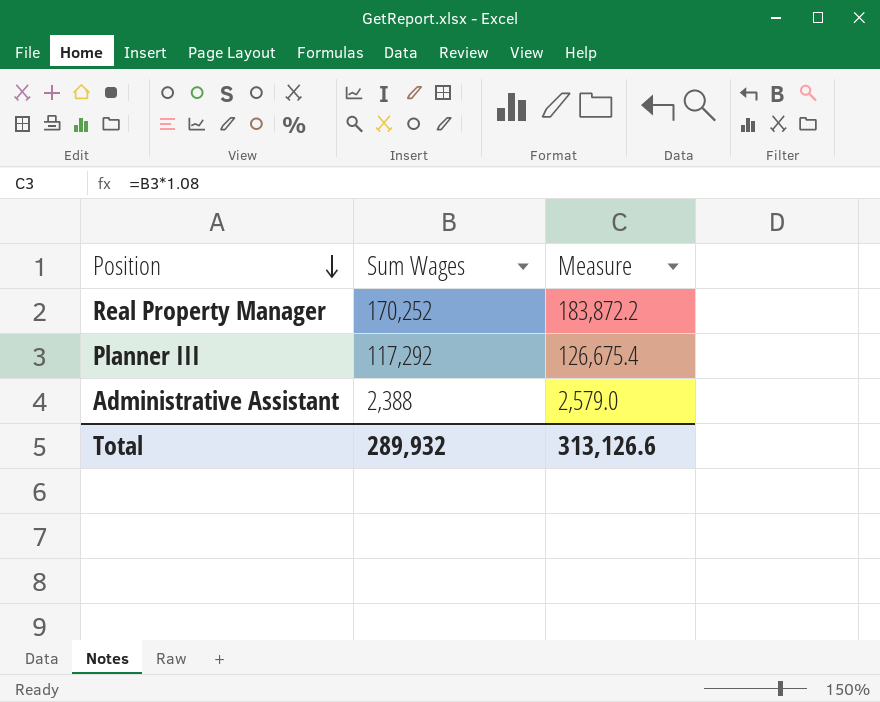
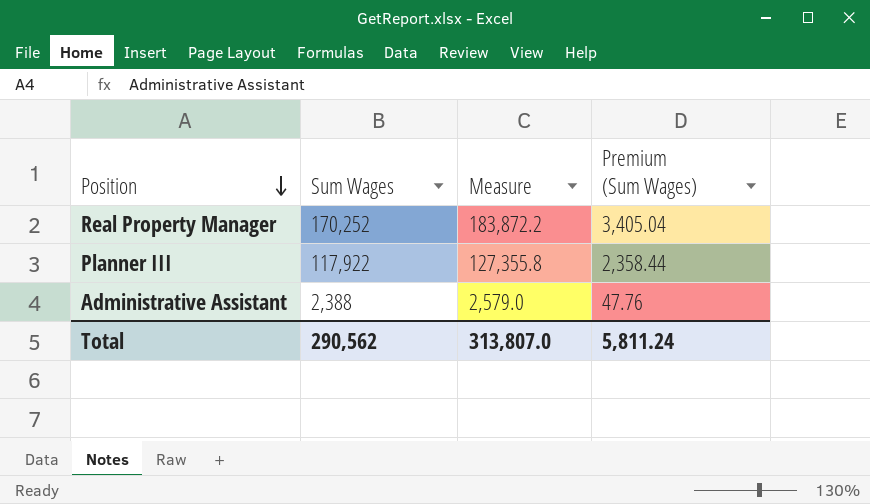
column Premium (Sum Wages) | formula: none -> [Sum Wages] * 0.02
Planner III | Sum Wages: 117,292 -> 117,922
Planner III | Measure: 126,675.4 -> 127,355.8
Total | Sum Wages: 289,932 -> 290,562
Total | Measure: 313,126.6 -> 313,807.0

